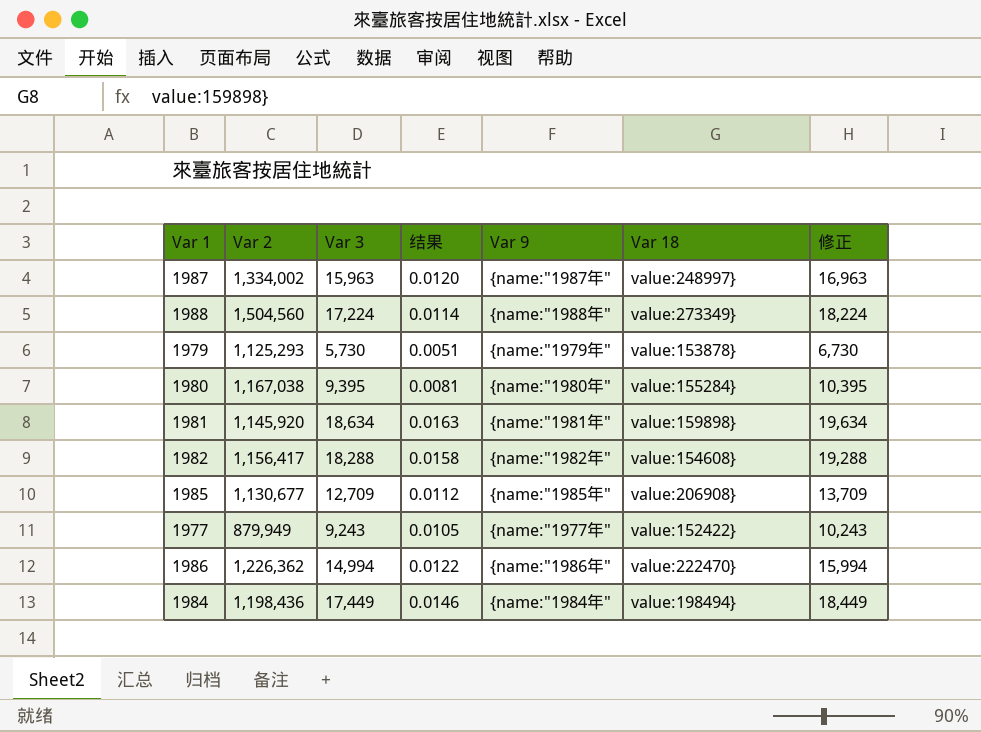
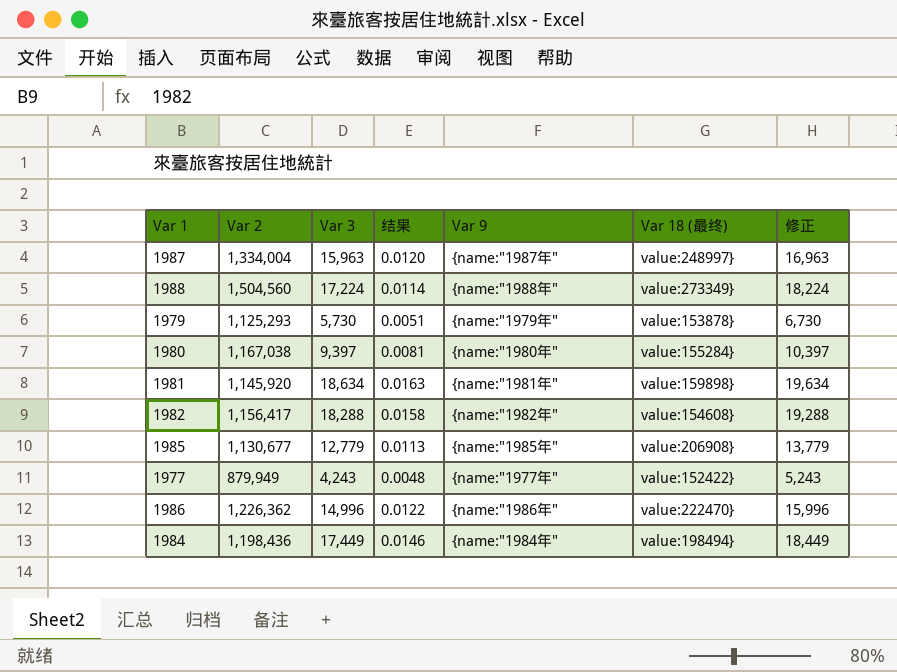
column name: Var 18 -> Var 18 (最终)
1987 | Var 2: 1,334,002 -> 1,334,004
1980 | Var 3: 9,395 -> 9,397
1980 | 修正: 10,395 -> 10,397
1985 | Var 3: 12,709 -> 12,779
1985 | 结果: 0.0112 -> 0.0113
1985 | 修正: 13,709 -> 13,779
1977 | Var 3: 9,243 -> 4,243
1977 | 结果: 0.0105 -> 0.0048
1977 | 修正: 10,243 -> 5,243
1986 | Var 3: 14,994 -> 14,996
1986 | 修正: 15,994 -> 15,996

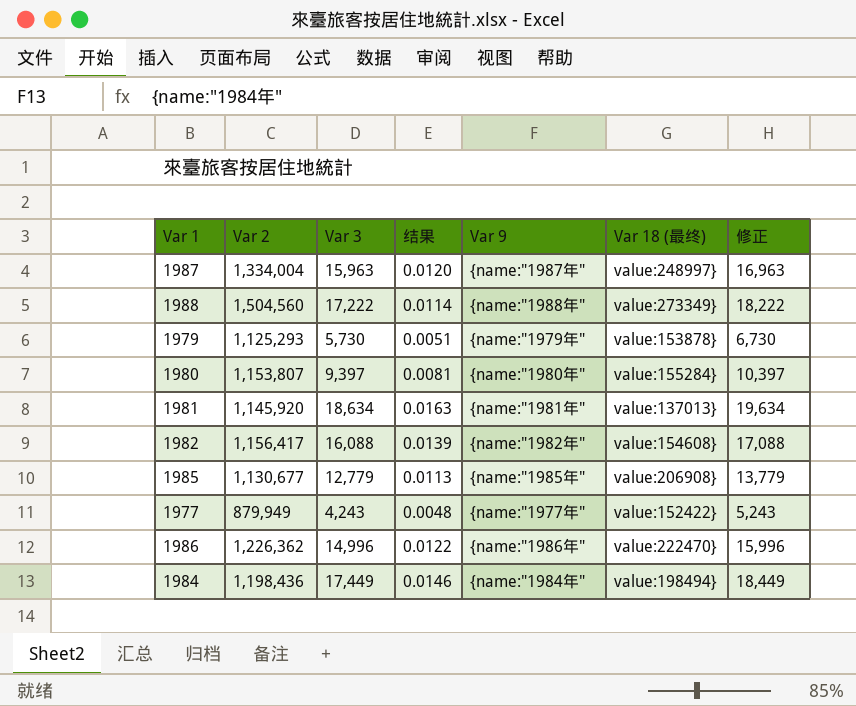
1988 | Var 3: 17,224 -> 17,222
1988 | 修正: 18,224 -> 18,222
1980 | Var 2: 1,167,038 -> 1,153,807
1981 | Var 18 (最终): value:159898} -> value:137013}
1982 | Var 3: 18,288 -> 16,088
1982 | 结果: 0.0158 -> 0.0139
1982 | 修正: 19,288 -> 17,088

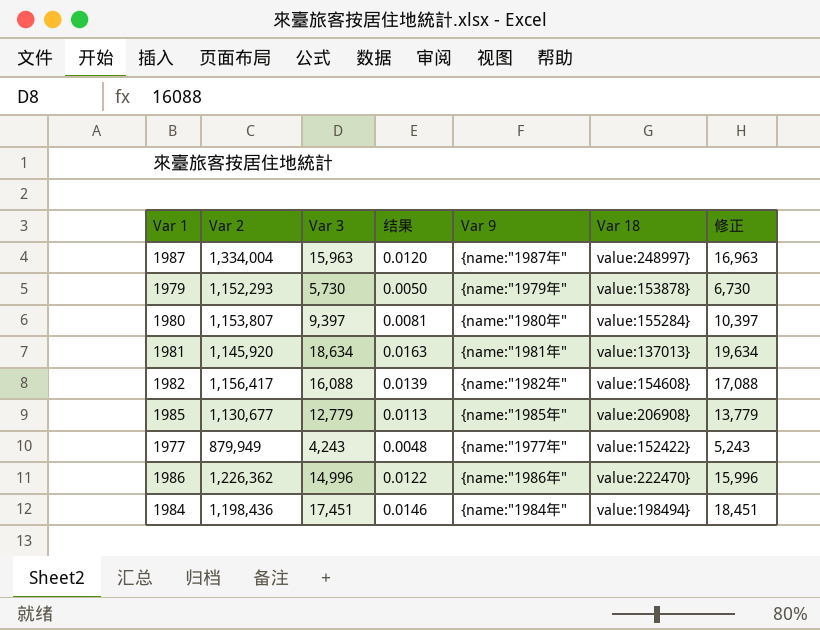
column name: Var 18 (最终) -> Var 18
row 1988: 1,504,560 | 17,222 | 0.0114 | {name:"1988年" | value:273349} | 18,222 -> none
1979 | Var 2: 1,125,293 -> 1,152,293
1979 | 结果: 0.0051 -> 0.0050
1984 | Var 3: 17,449 -> 17,451
1984 | 修正: 18,449 -> 18,451

